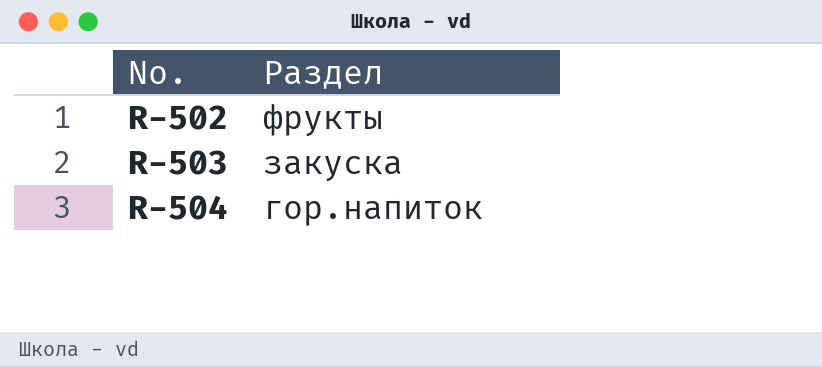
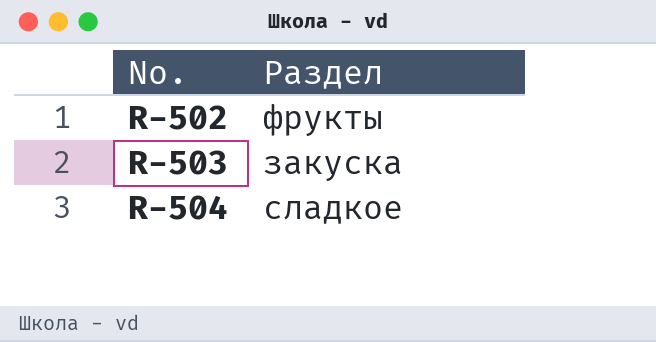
R-504 | Раздел: гор.напиток -> сладкое

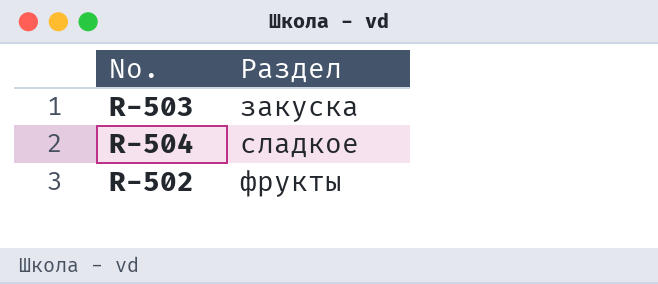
row order: No. ascending -> Раздел ascending

